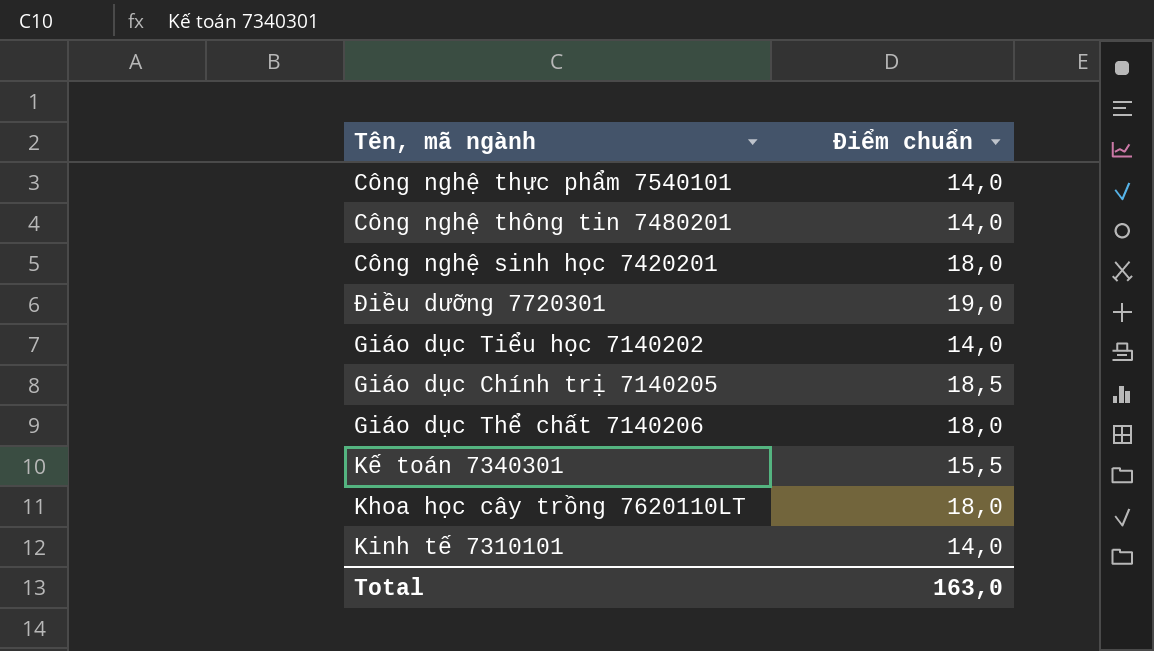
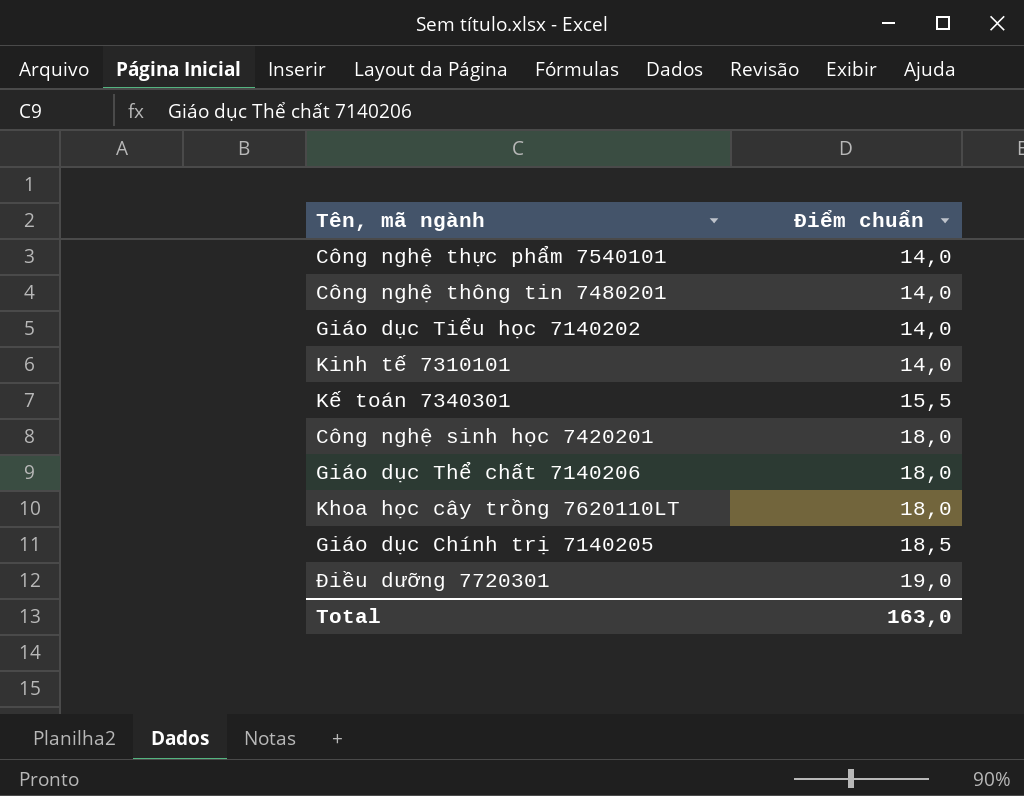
row order: none -> Điểm chuẩn ascending

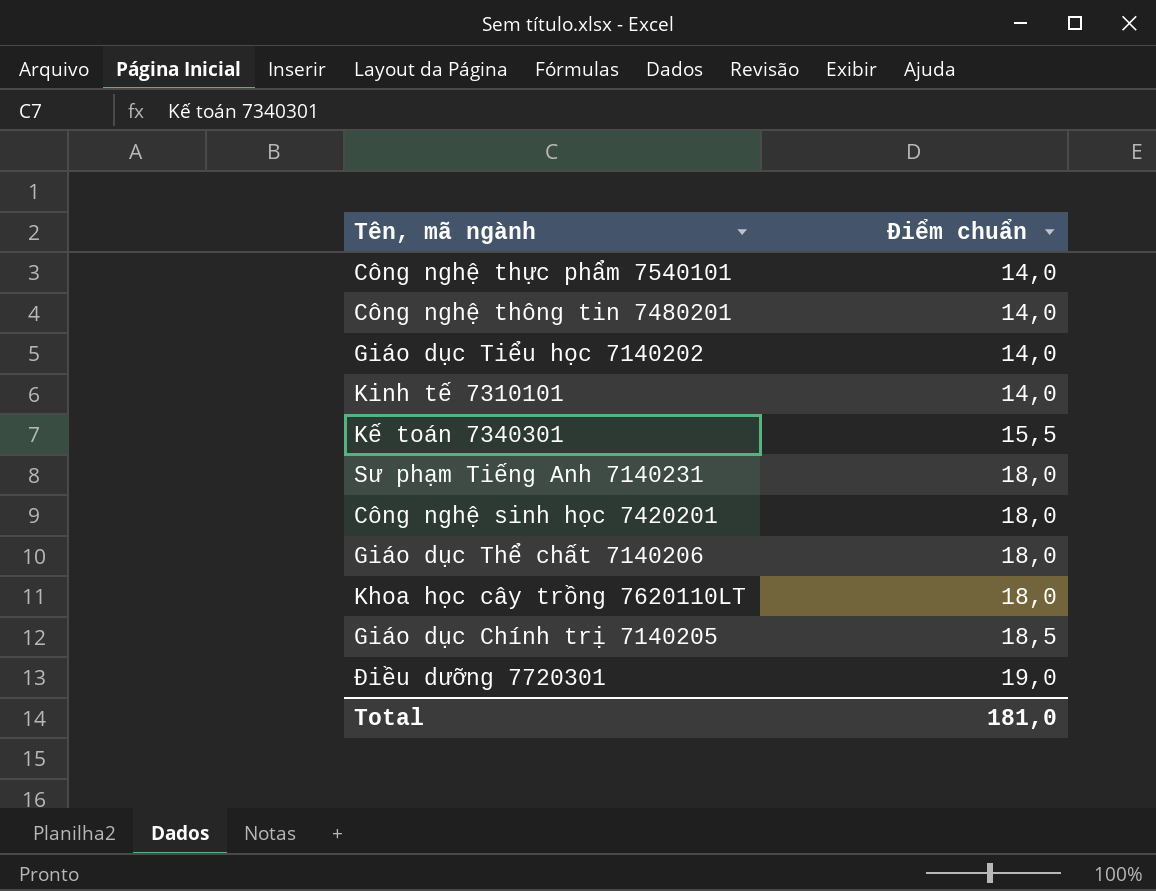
row Sư phạm Tiếng Anh 7140231: none -> 18,0
Total | Điểm chuẩn: 163,0 -> 181,0

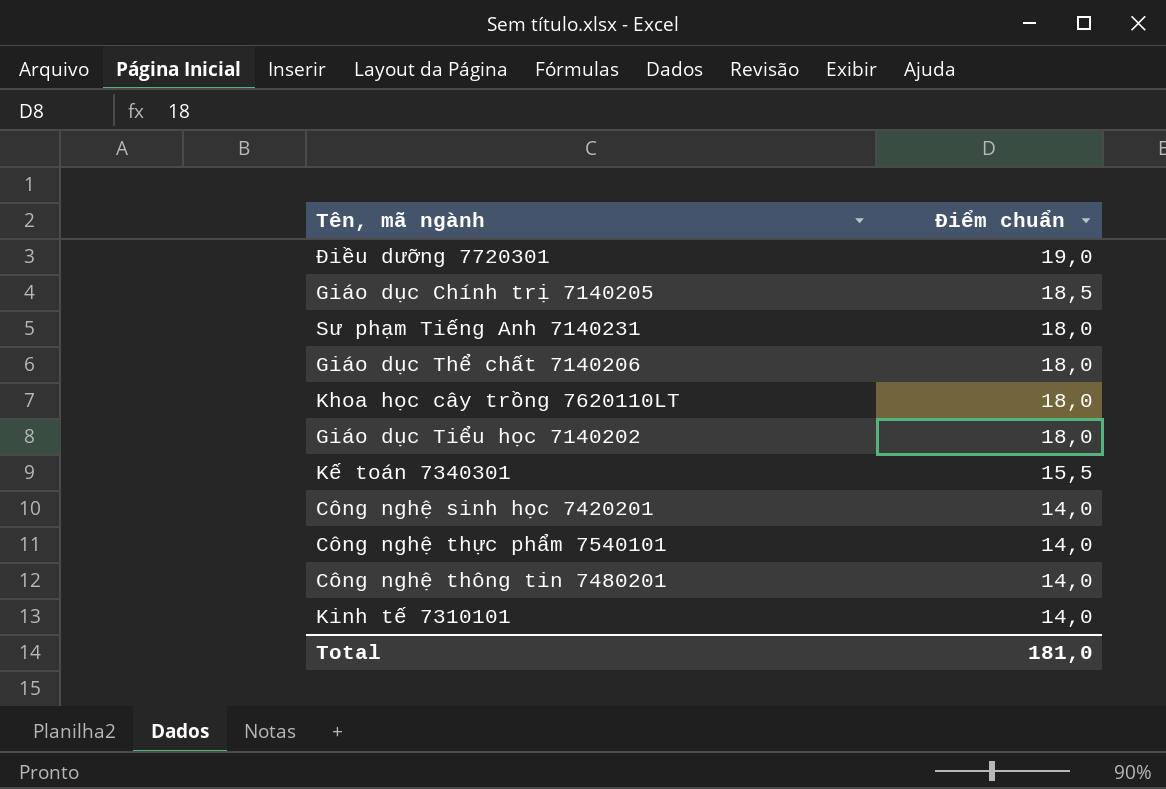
row order: Điểm chuẩn ascending -> Điểm chuẩn descending
Giáo dục Tiểu học 7140202 | Điểm chuẩn: 14,0 -> 18,0
Công nghệ sinh học 7420201 | Điểm chuẩn: 18,0 -> 14,0

